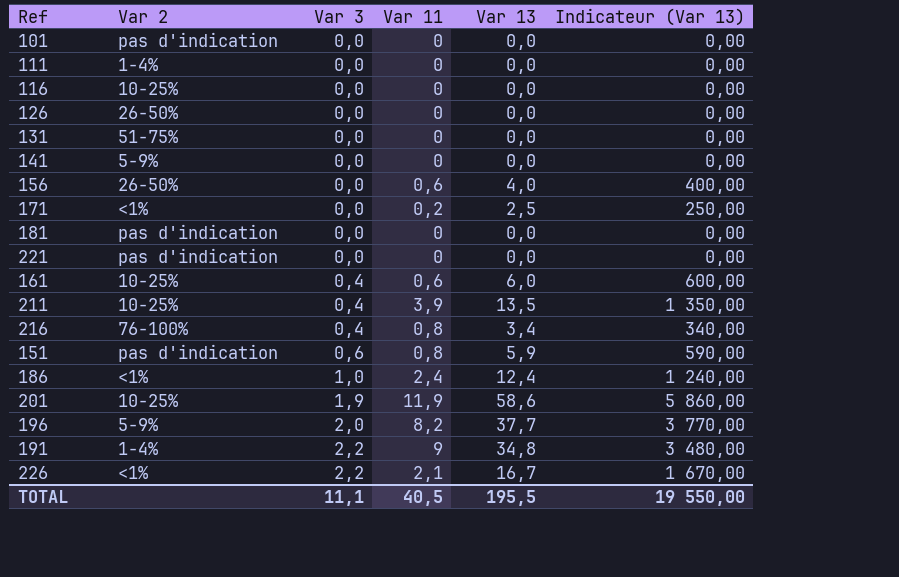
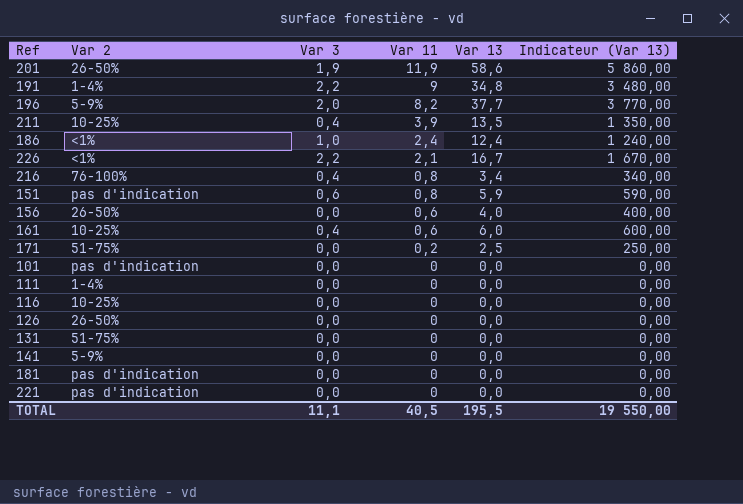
row order: Var 3 ascending -> Var 11 descending
201 | Var 2: 10-25% -> 26-50%
171 | Var 2: <1% -> 51-75%

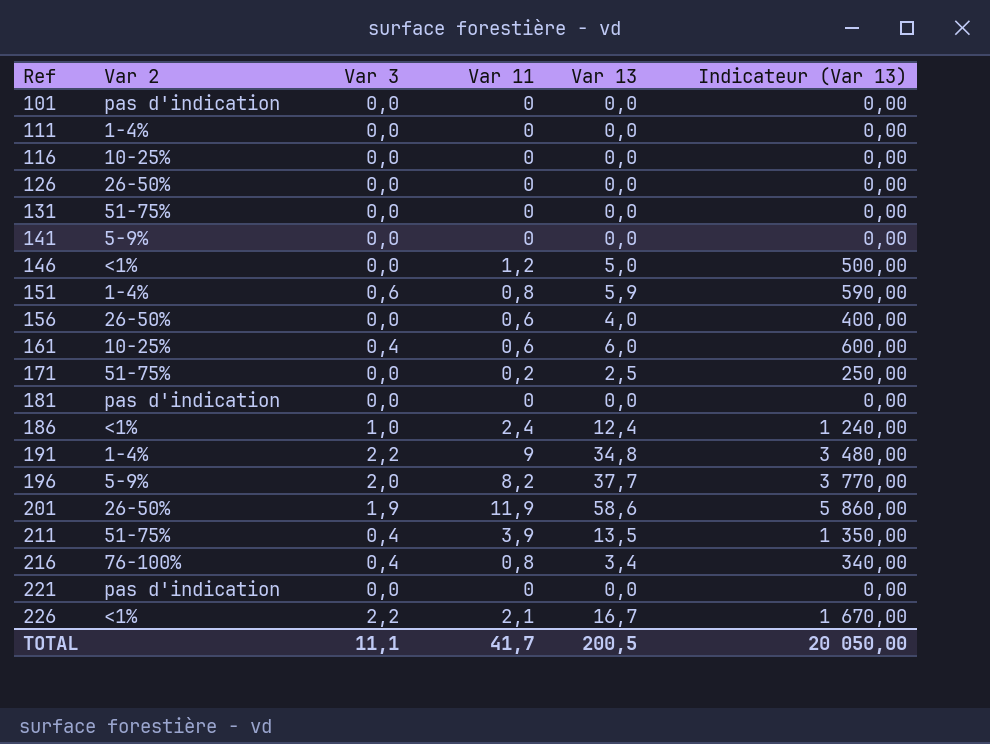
row order: Var 11 descending -> Ref ascending
row 146: none -> <1% | 0,0 | 1,2 | 5,0 | 500,00
151 | Var 2: pas d'indication -> 1-4%
211 | Var 2: 10-25% -> 51-75%
TOTAL | Var 11: 40,5 -> 41,7
TOTAL | Var 13: 195,5 -> 200,5
TOTAL | Indicateur (Var 13): 19 550,00 -> 20 050,00

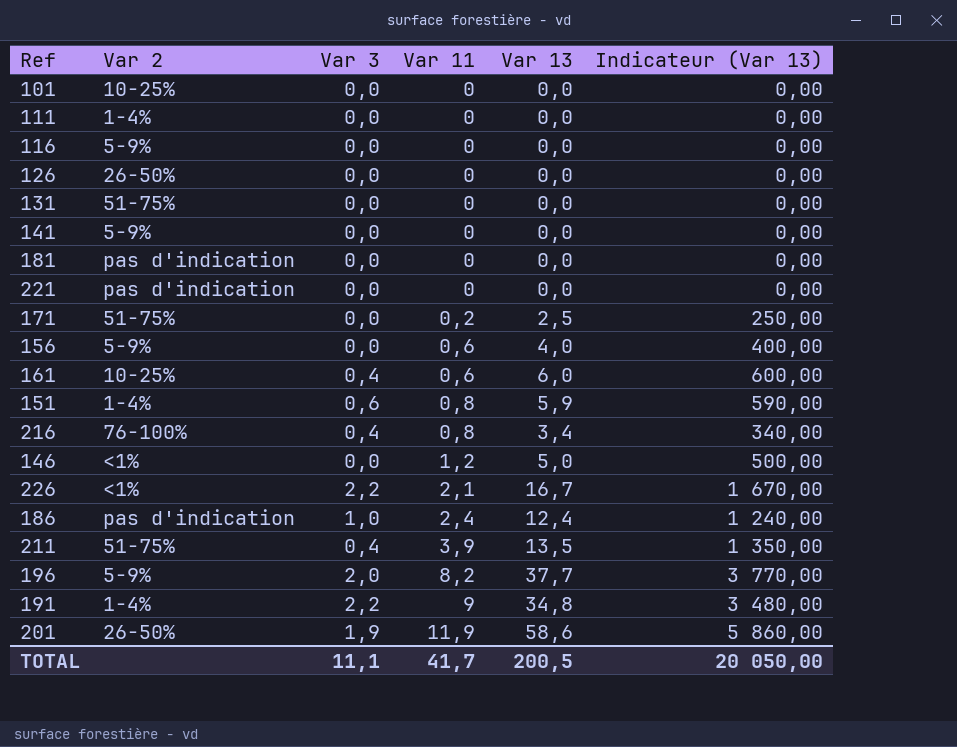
row order: Ref ascending -> Var 11 ascending
101 | Var 2: pas d'indication -> 10-25%
116 | Var 2: 10-25% -> 5-9%
156 | Var 2: 26-50% -> 5-9%
186 | Var 2: <1% -> pas d'indication

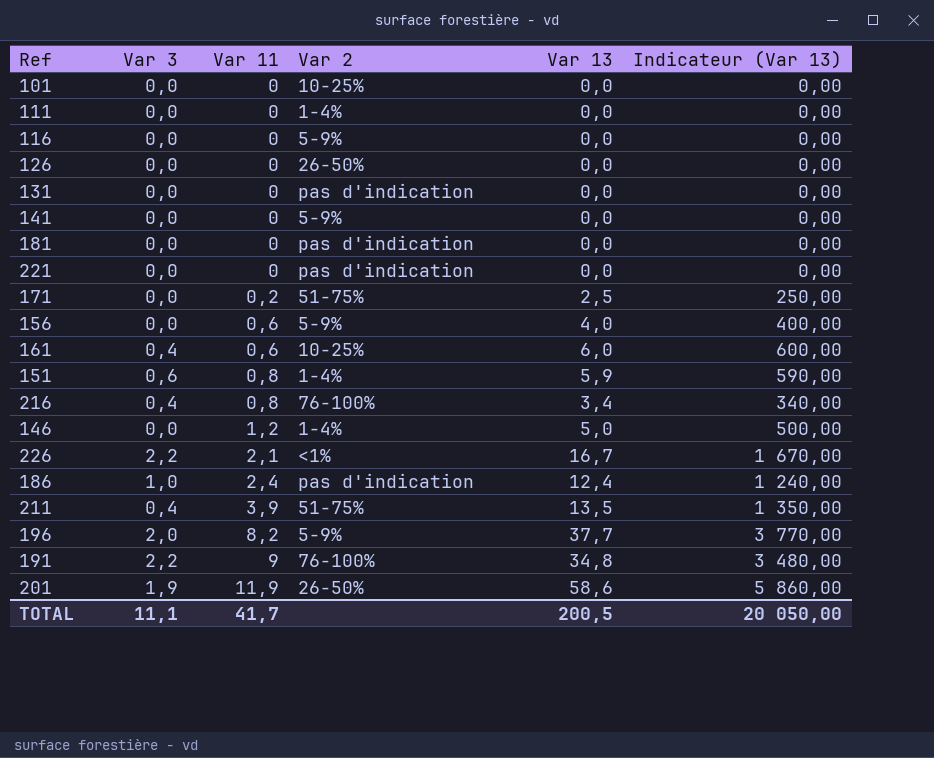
column Var 2 | position: 2 -> 4
131 | Var 2: 51-75% -> pas d'indication
146 | Var 2: <1% -> 1-4%
191 | Var 2: 1-4% -> 76-100%

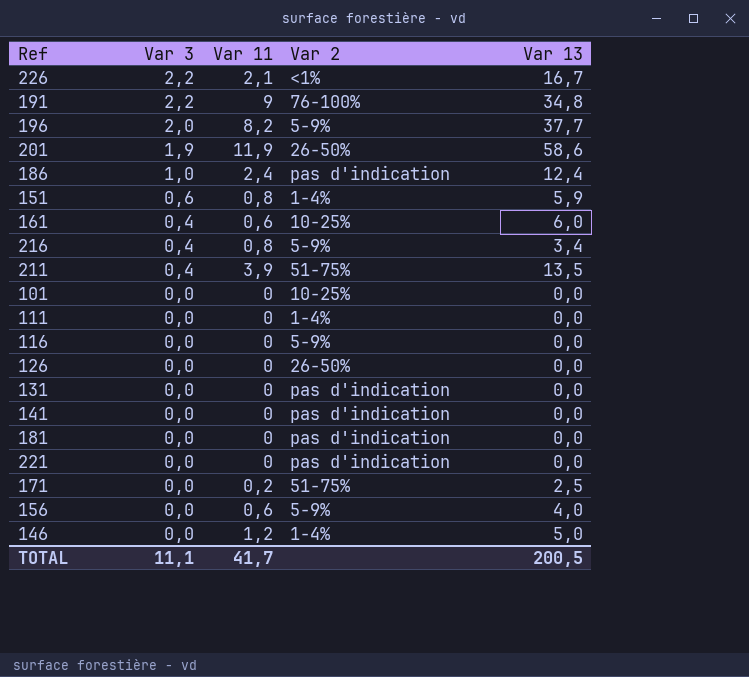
row order: Var 11 ascending -> Var 3 descending
column Indicateur (Var 13) | formula: [Var 13] * 100 -> none
216 | Var 2: 76-100% -> 5-9%
141 | Var 2: 5-9% -> pas d'indication

